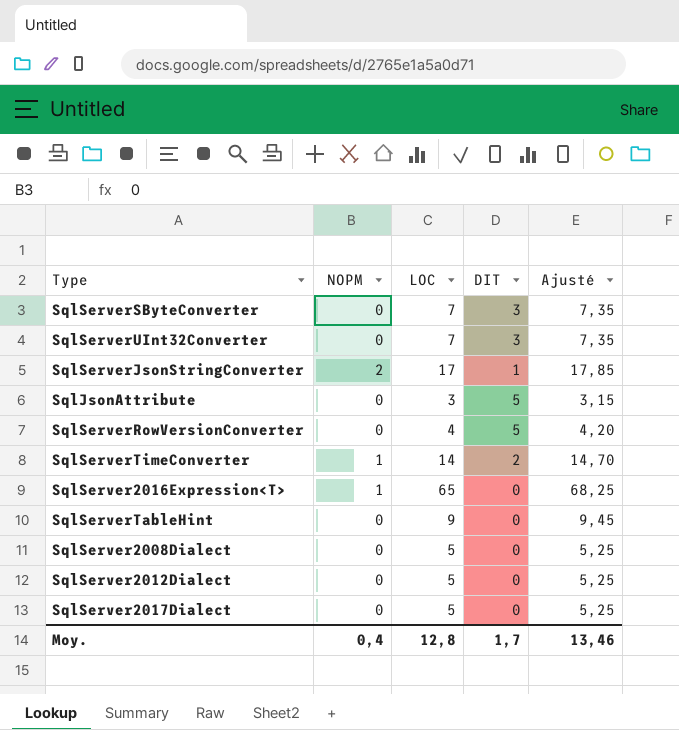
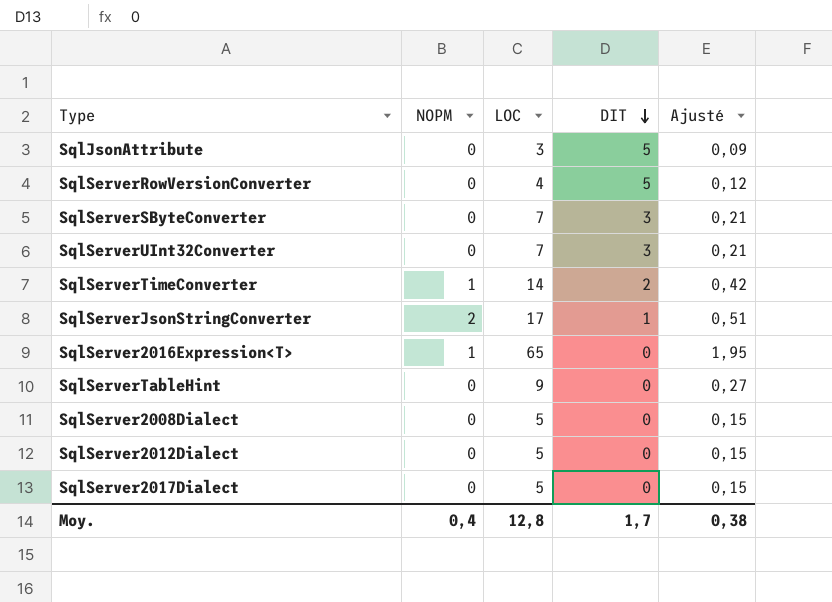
row order: none -> DIT descending
column Ajusté | formula: [LOC] * 1,05 -> [LOC] * 0,03
Moy. | Ajusté: 13,46 -> 0,38

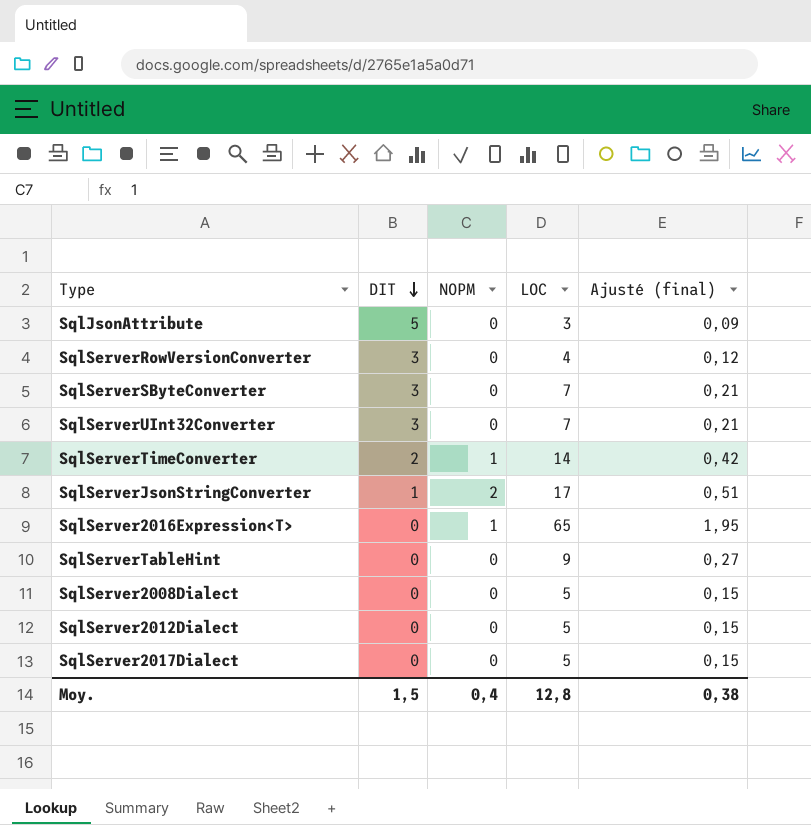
column DIT | position: 4 -> 2
column name: Ajusté -> Ajusté (final)
SqlServerRowVersionConverter | DIT: 5 -> 3
Moy. | DIT: 1,7 -> 1,5

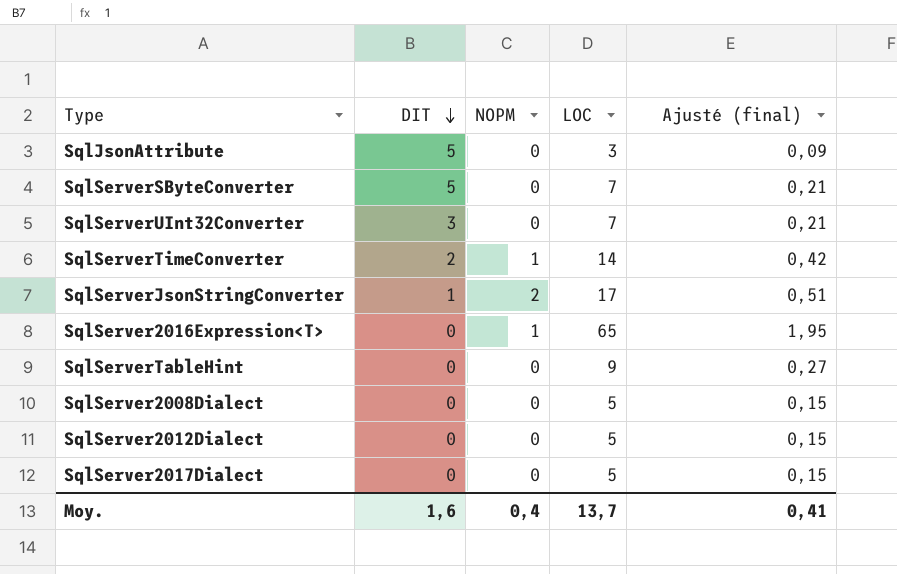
row SqlServerRowVersionConverter: 3 | 0 | 4 | 0,12 -> none
SqlServerSByteConverter | DIT: 3 -> 5
Moy. | DIT: 1,5 -> 1,6
Moy. | LOC: 12,8 -> 13,7
Moy. | Ajusté (final): 0,38 -> 0,41

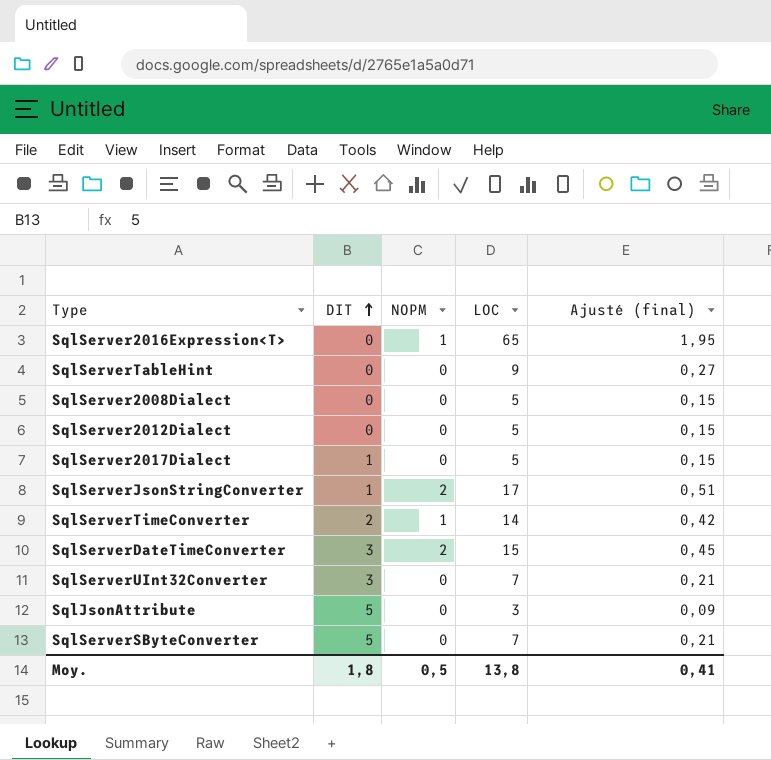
row order: DIT descending -> DIT ascending
SqlServer2017Dialect | DIT: 0 -> 1
row SqlServerDateTimeConverter: none -> 3 | 2 | 15 | 0,45
Moy. | DIT: 1,6 -> 1,8
Moy. | NOPM: 0,4 -> 0,5
Moy. | LOC: 13,7 -> 13,8

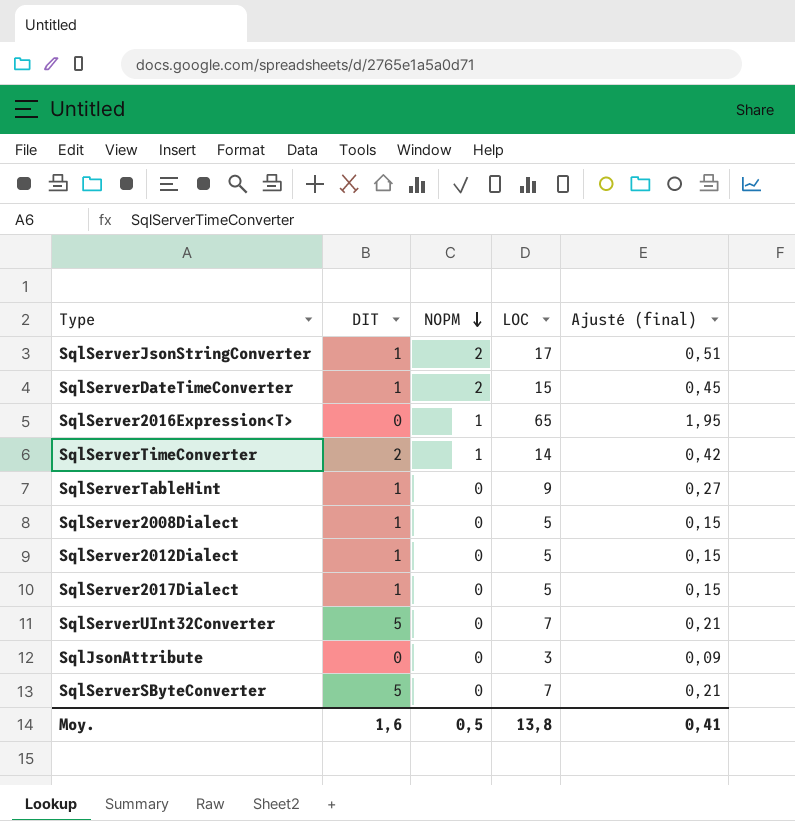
row order: DIT ascending -> NOPM descending
SqlServerDateTimeConverter | DIT: 3 -> 1
SqlServerTableHint | DIT: 0 -> 1
SqlServer2008Dialect | DIT: 0 -> 1
SqlServer2012Dialect | DIT: 0 -> 1
SqlServerUInt32Converter | DIT: 3 -> 5
SqlJsonAttribute | DIT: 5 -> 0
Moy. | DIT: 1,8 -> 1,6

